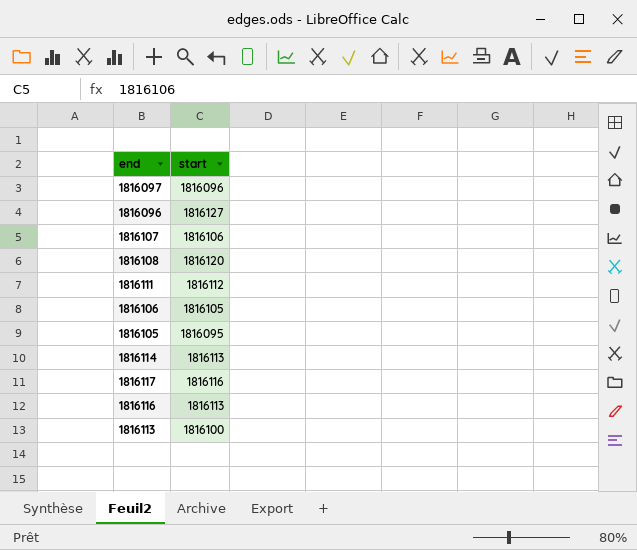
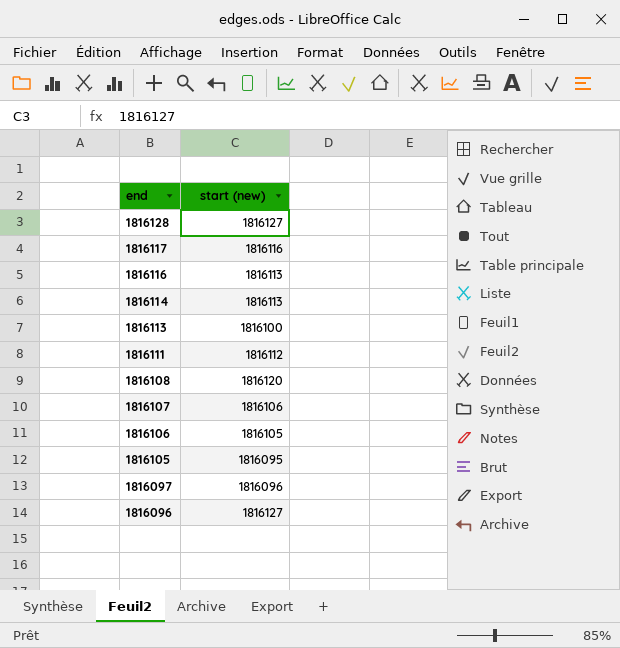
row order: none -> end descending
column name: start -> start (new)
row 1816128: none -> 1816127

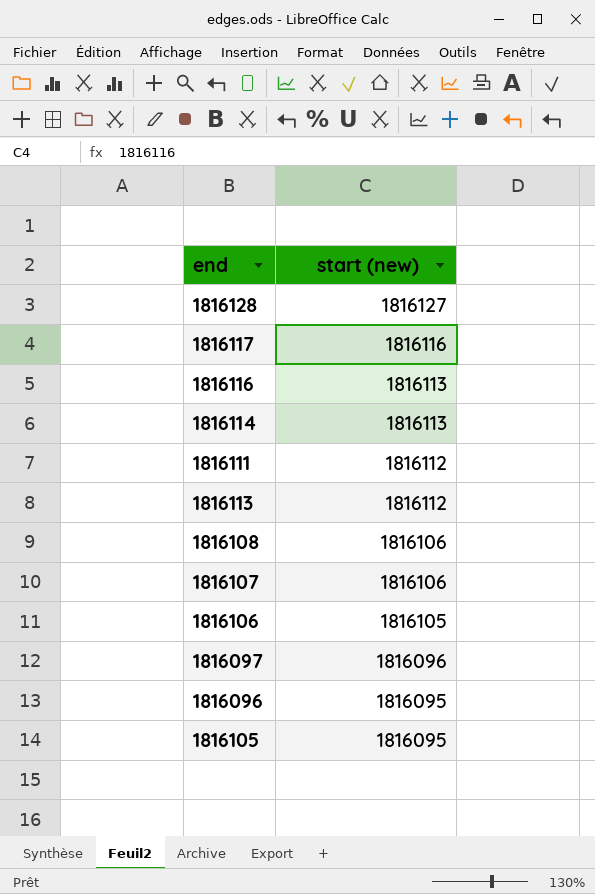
row order: end descending -> start (new) descending
1816113 | start (new): 1816100 -> 1816112
1816108 | start (new): 1816120 -> 1816106
1816096 | start (new): 1816127 -> 1816095

